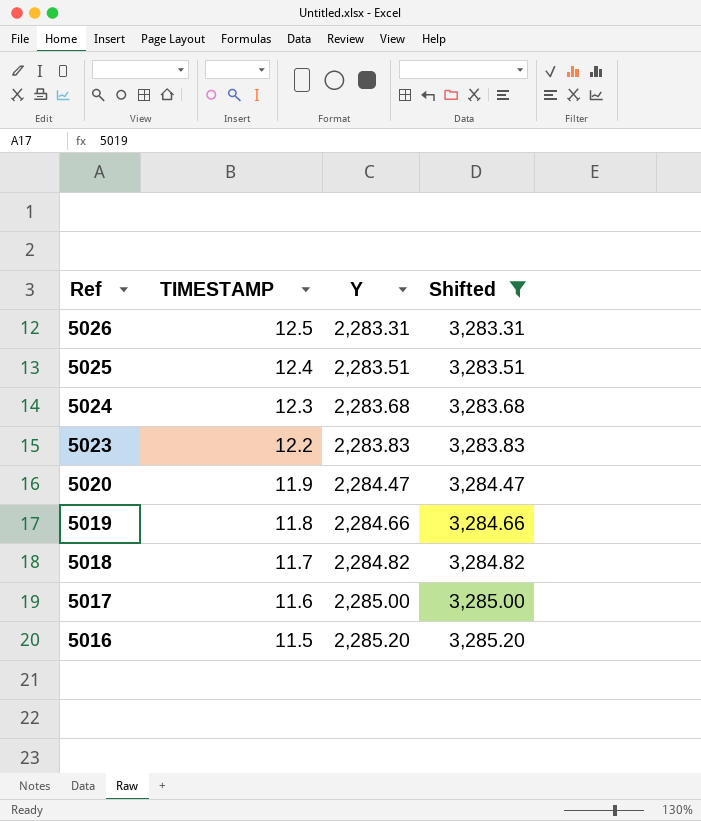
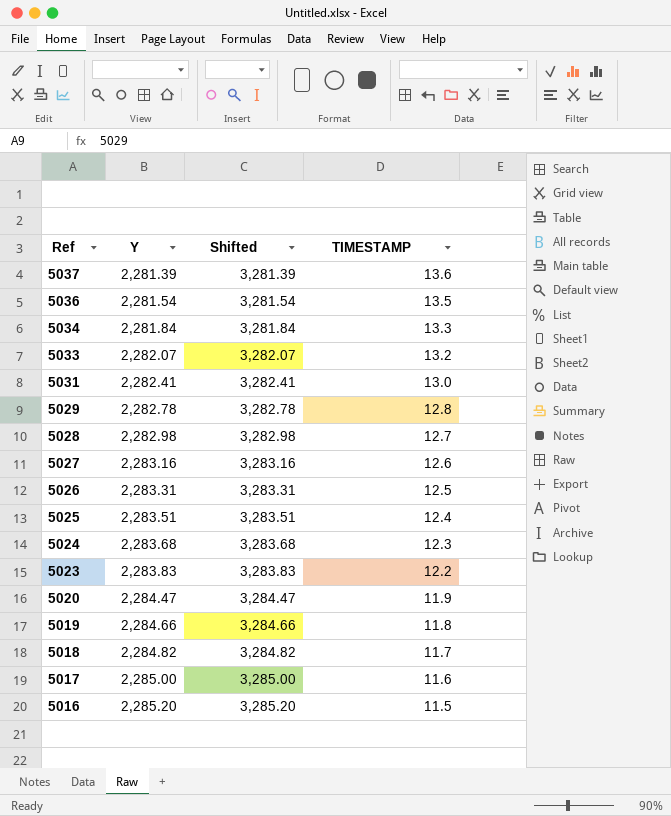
filter: Shifted >= 3,283.31 -> none
column TIMESTAMP | position: 2 -> 4

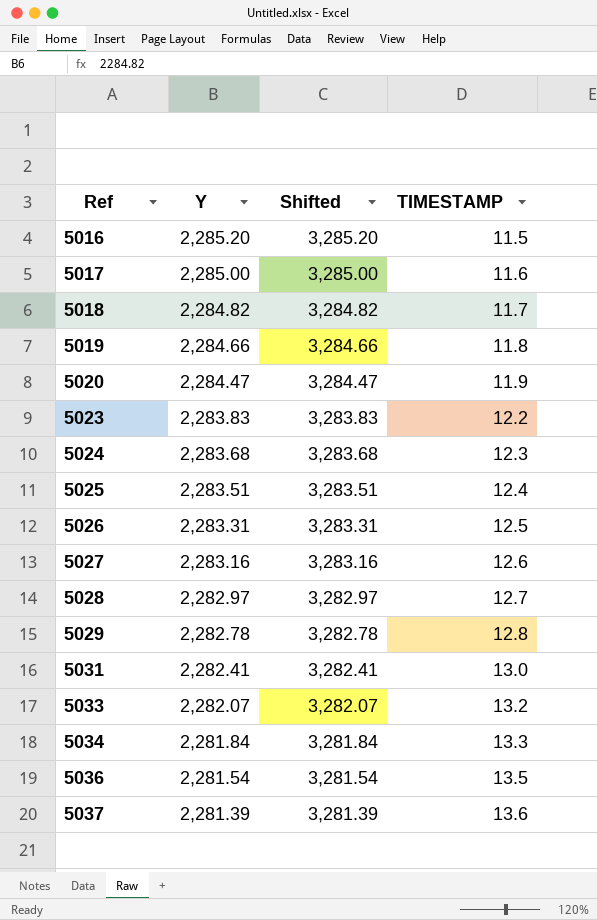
row order: Ref descending -> Ref ascending
5028 | Y: 2,282.98 -> 2,282.97
5028 | Shifted: 3,282.98 -> 3,282.97

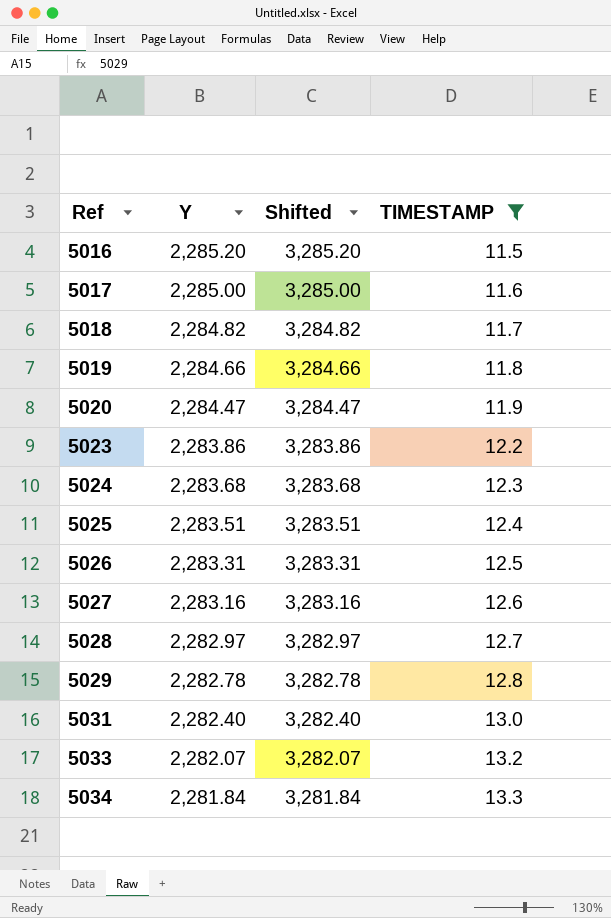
filter: none -> TIMESTAMP <= 13.3
5023 | Y: 2,283.83 -> 2,283.86
5023 | Shifted: 3,283.83 -> 3,283.86
5031 | Y: 2,282.41 -> 2,282.40
5031 | Shifted: 3,282.41 -> 3,282.40

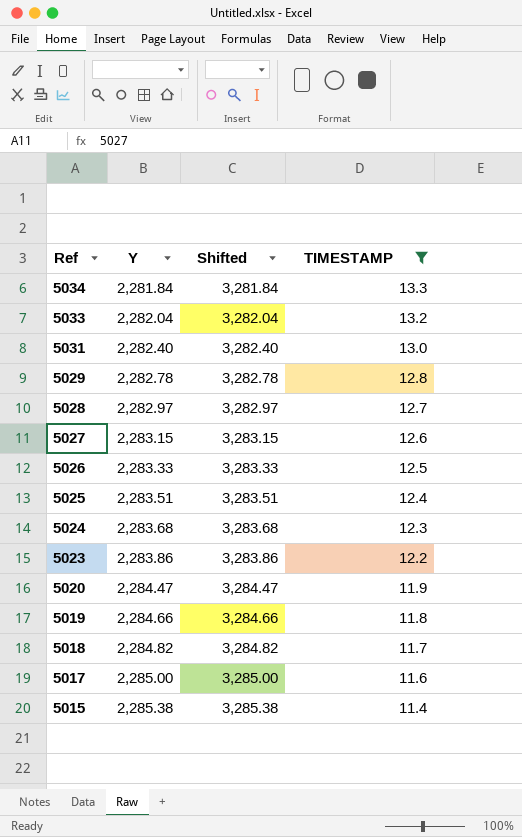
row order: Ref ascending -> Ref descending
row 5016: 2,285.20 | 3,285.20 | 11.5 -> none
5033 | Y: 2,282.07 -> 2,282.04
5033 | Shifted: 3,282.07 -> 3,282.04
5027 | Y: 2,283.16 -> 2,283.15
5027 | Shifted: 3,283.16 -> 3,283.15
5026 | Y: 2,283.31 -> 2,283.33
5026 | Shifted: 3,283.31 -> 3,283.33
row 5015: none -> 2,285.38 | 3,285.38 | 11.4

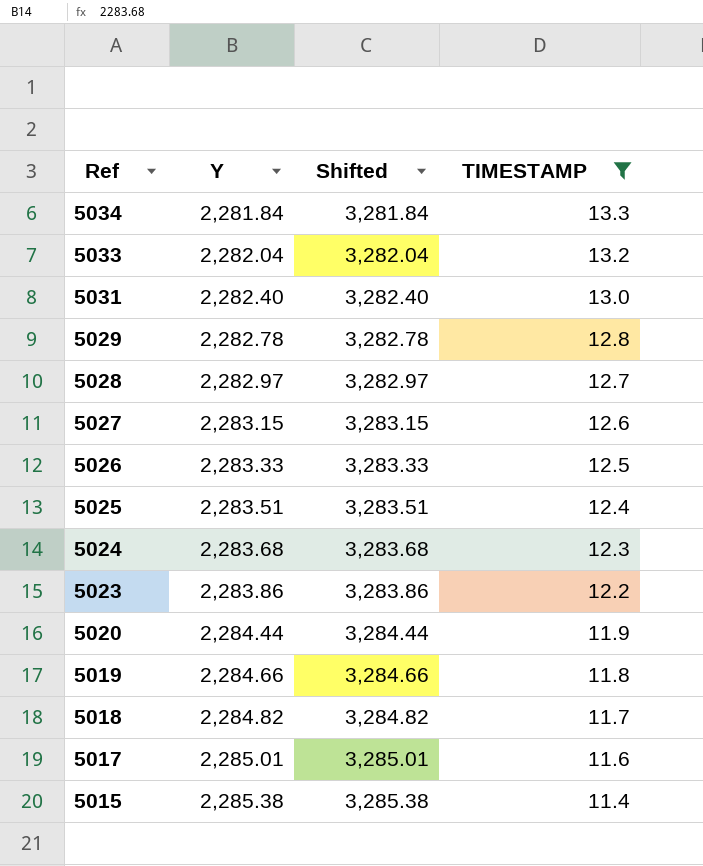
5020 | Y: 2,284.47 -> 2,284.44
5020 | Shifted: 3,284.47 -> 3,284.44
5017 | Y: 2,285.00 -> 2,285.01
5017 | Shifted: 3,285.00 -> 3,285.01

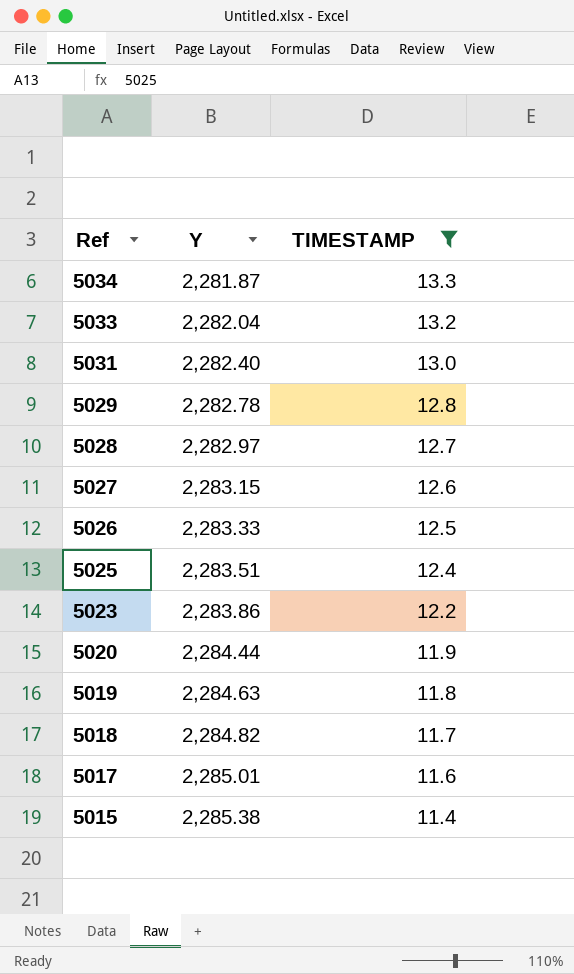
column Shifted | formula: [Y] + 1000 -> none
row 5024: 2,283.68 | 3,283.68 | 12.3 -> none
5034 | Y: 2,281.84 -> 2,281.87
5019 | Y: 2,284.66 -> 2,284.63

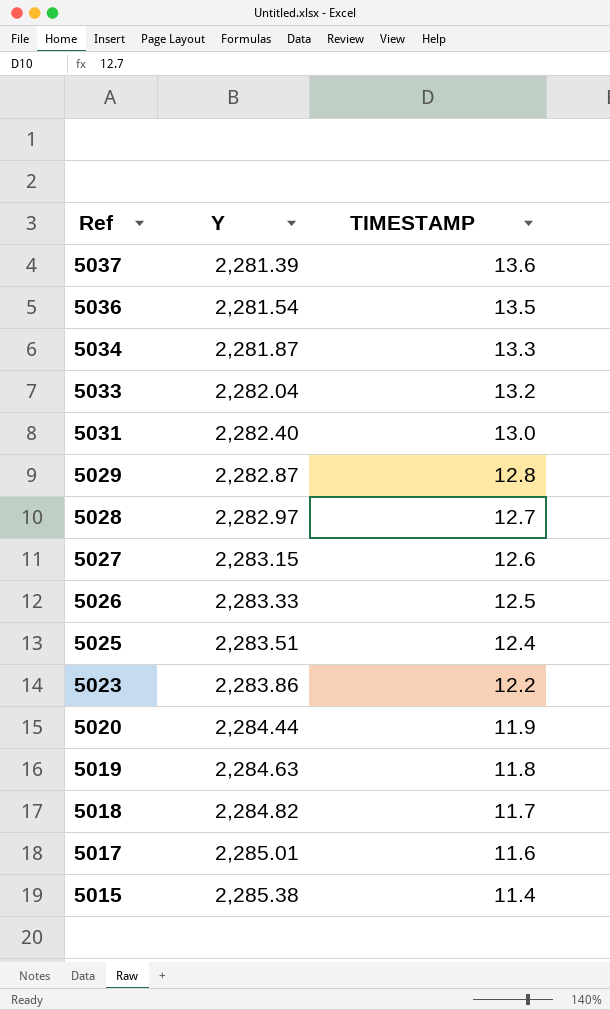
filter: TIMESTAMP <= 13.3 -> none
5029 | Y: 2,282.78 -> 2,282.87

